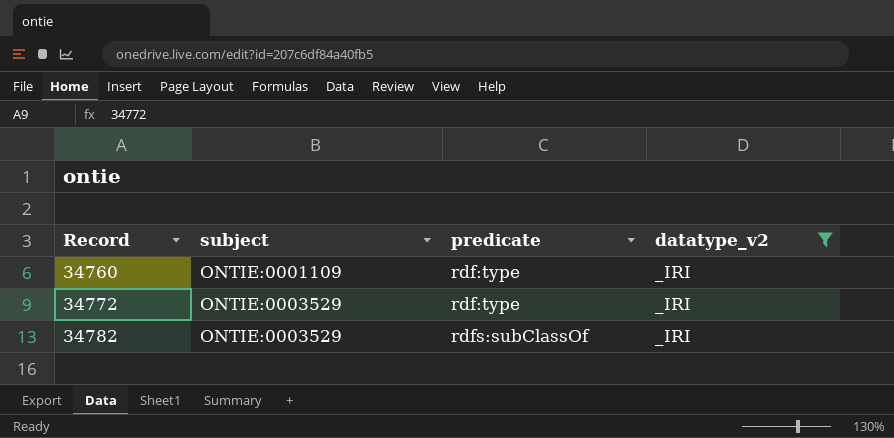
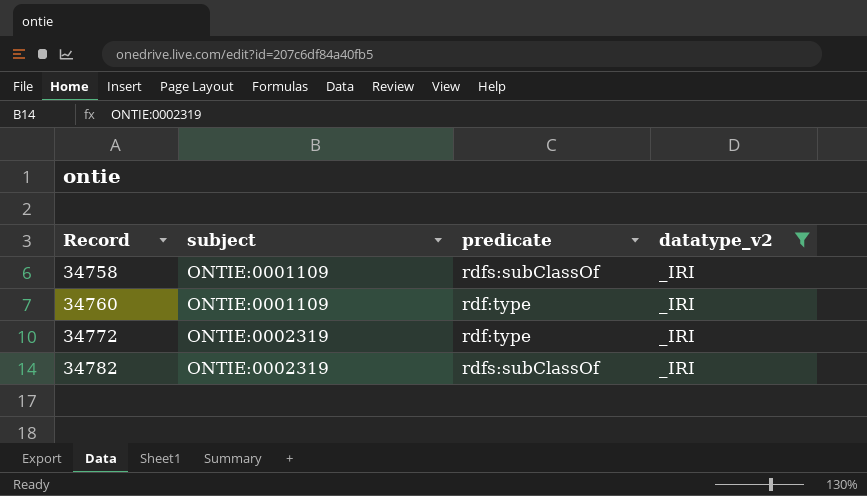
row 34758: none -> ONTIE:0001109 | rdfs:subClassOf | _IRI
34772 | subject: ONTIE:0003529 -> ONTIE:0002319
34782 | subject: ONTIE:0003529 -> ONTIE:0002319

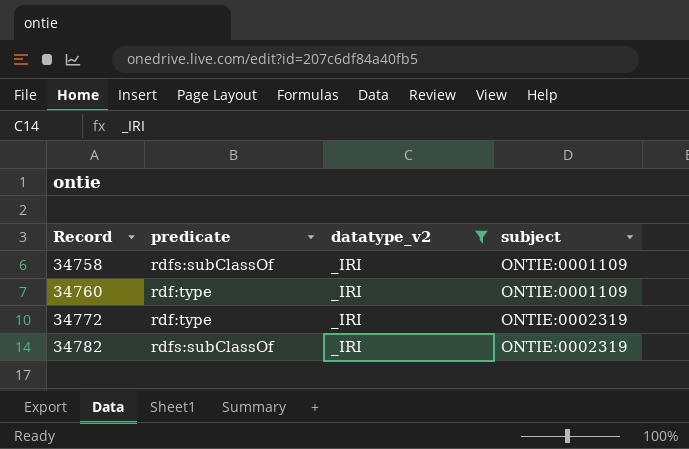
column subject | position: 2 -> 4

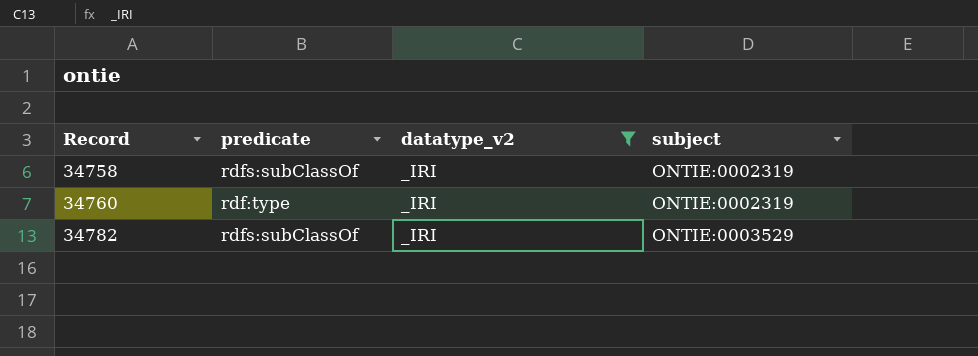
row 34772: rdf:type | _IRI | ONTIE:0002319 -> none
34758 | subject: ONTIE:0001109 -> ONTIE:0002319
34760 | subject: ONTIE:0001109 -> ONTIE:0002319
34782 | subject: ONTIE:0002319 -> ONTIE:0003529

